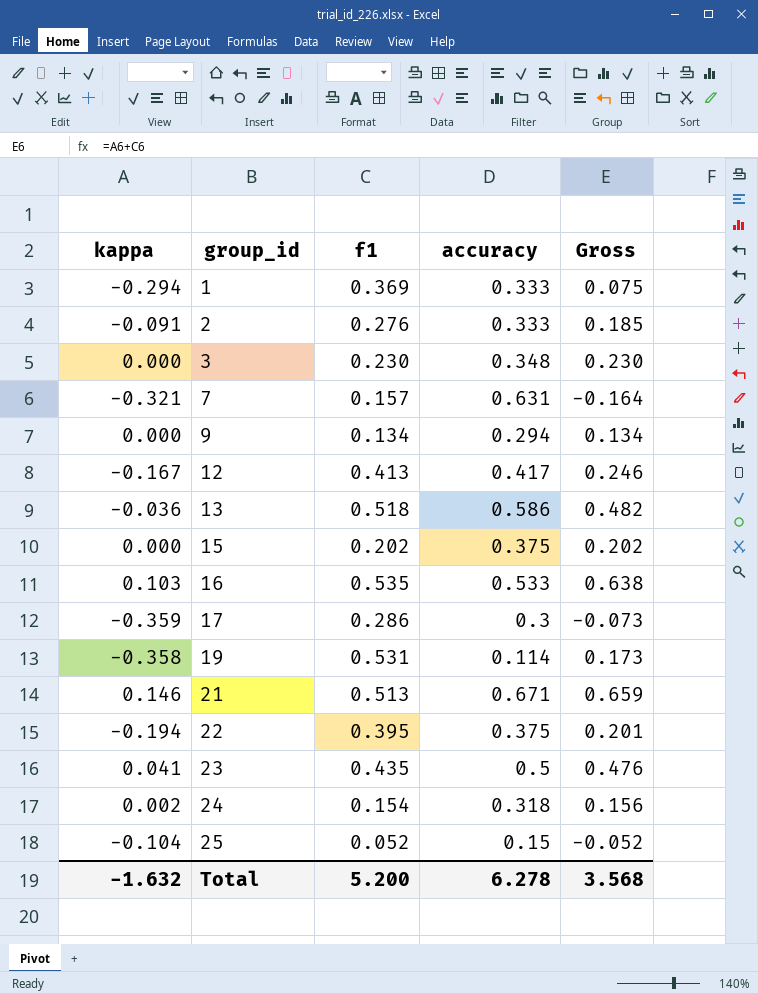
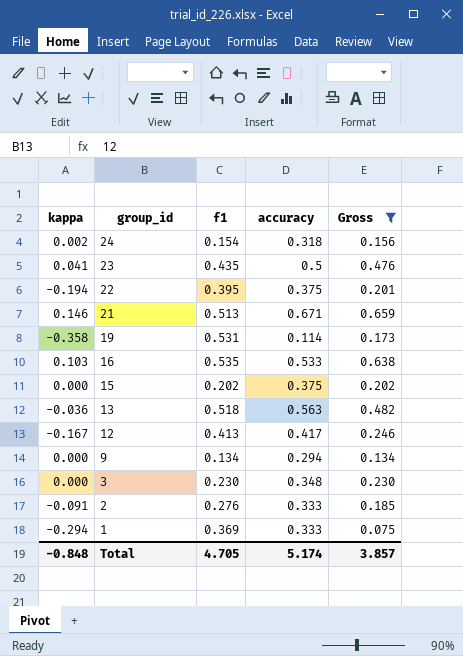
filter: none -> Gross >= 0.075
row order: group_id ascending -> group_id descending
13 | accuracy: 0.586 -> 0.563
Total | kappa: -1.632 -> -0.848
Total | f1: 5.200 -> 4.705
Total | accuracy: 6.278 -> 5.174
Total | Gross: 3.568 -> 3.857

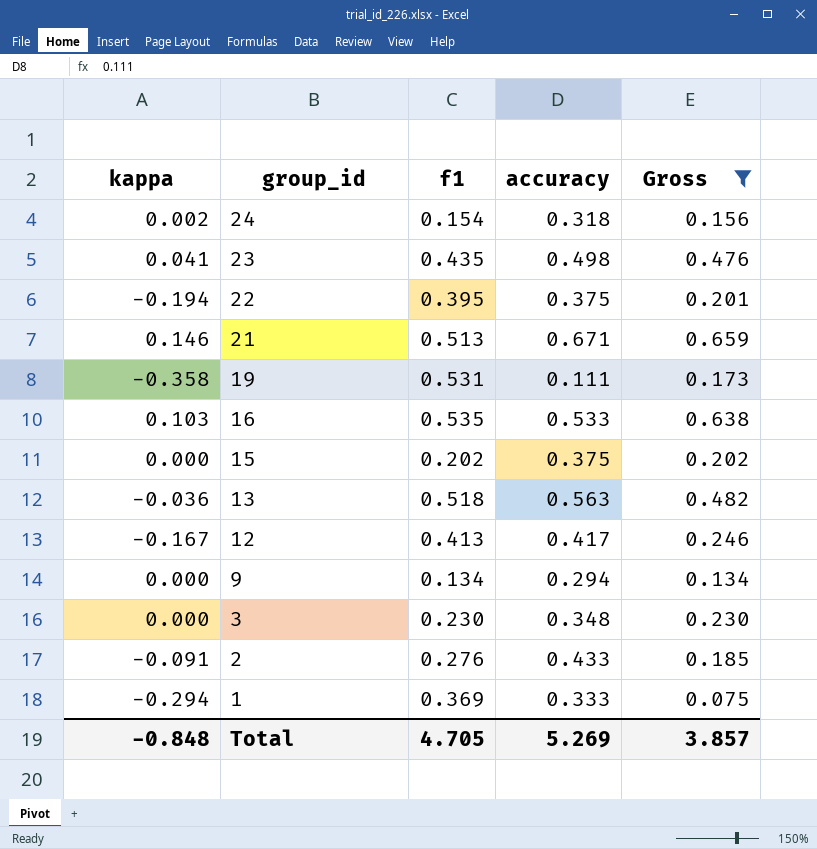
23 | accuracy: 0.5 -> 0.498
19 | accuracy: 0.114 -> 0.111
2 | accuracy: 0.333 -> 0.433
Total | accuracy: 5.174 -> 5.269

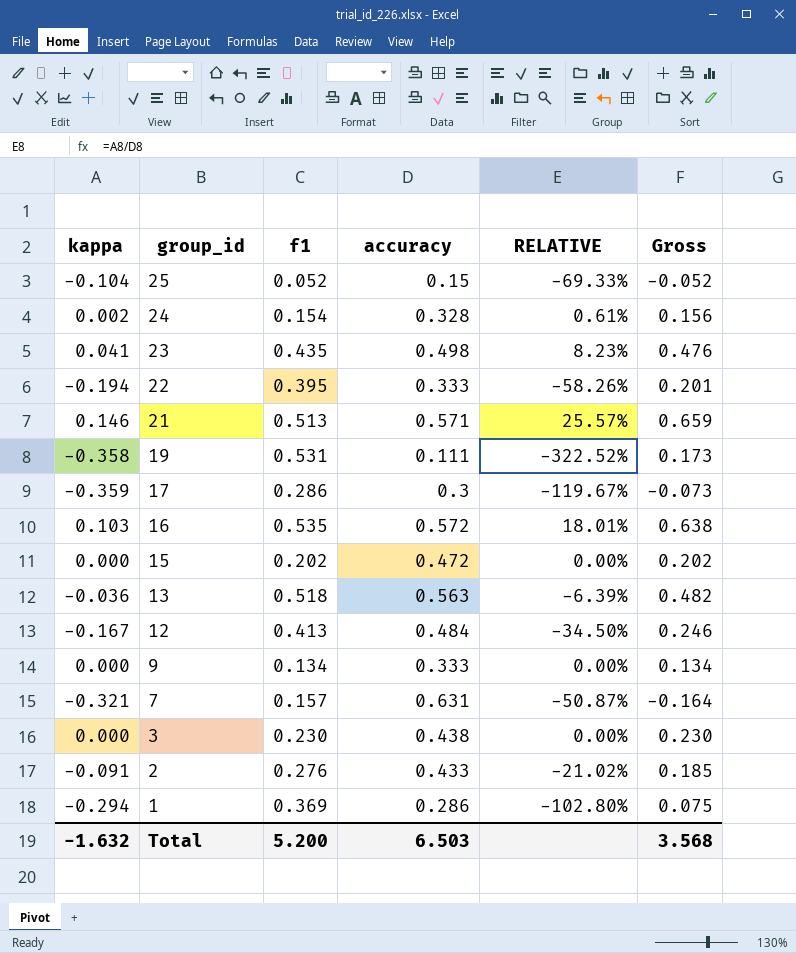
filter: Gross >= 0.075 -> none
column RELATIVE | formula: none -> [kappa] / [accuracy]
24 | accuracy: 0.318 -> 0.328
22 | accuracy: 0.375 -> 0.333
21 | accuracy: 0.671 -> 0.571
16 | accuracy: 0.533 -> 0.572
15 | accuracy: 0.375 -> 0.472
12 | accuracy: 0.417 -> 0.484
9 | accuracy: 0.294 -> 0.333
3 | accuracy: 0.348 -> 0.438
1 | accuracy: 0.333 -> 0.286
Total | kappa: -0.848 -> -1.632
Total | f1: 4.705 -> 5.200
Total | accuracy: 5.269 -> 6.503
Total | Gross: 3.857 -> 3.568

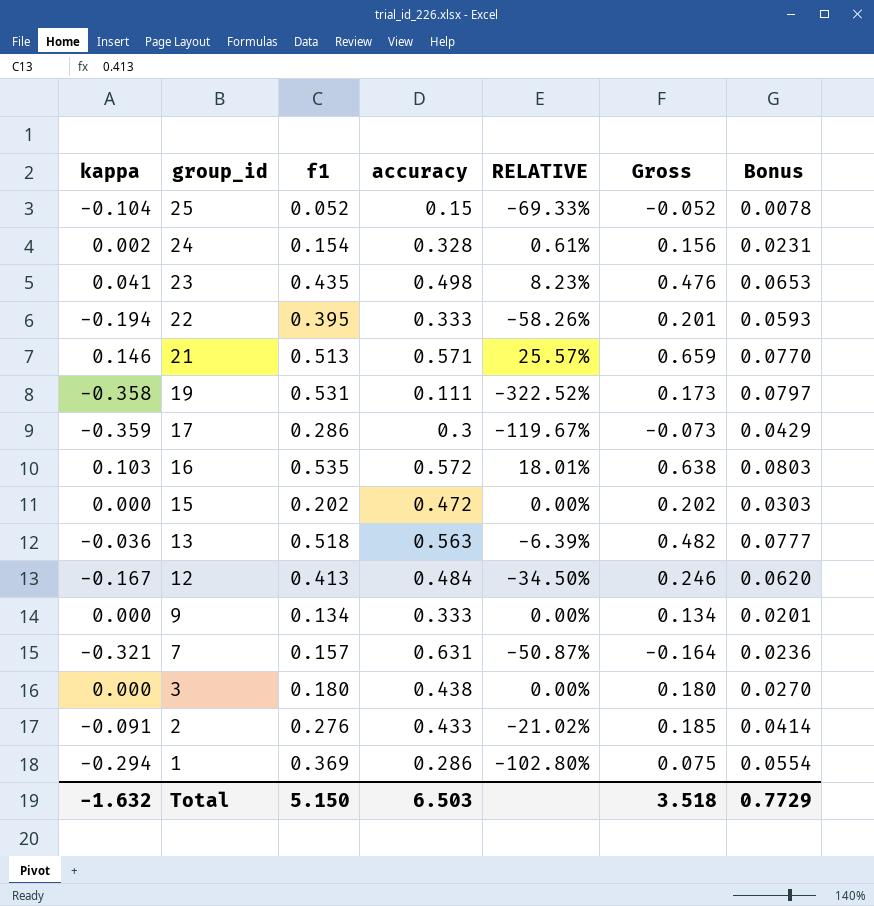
column Bonus | formula: none -> [f1] * 0.15
3 | f1: 0.230 -> 0.180
3 | Gross: 0.230 -> 0.180
Total | f1: 5.200 -> 5.150
Total | Gross: 3.568 -> 3.518

